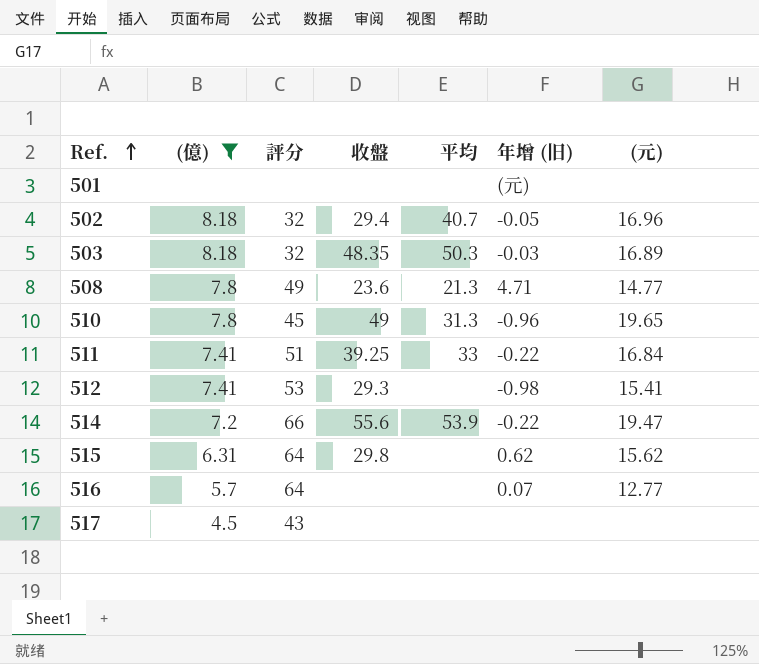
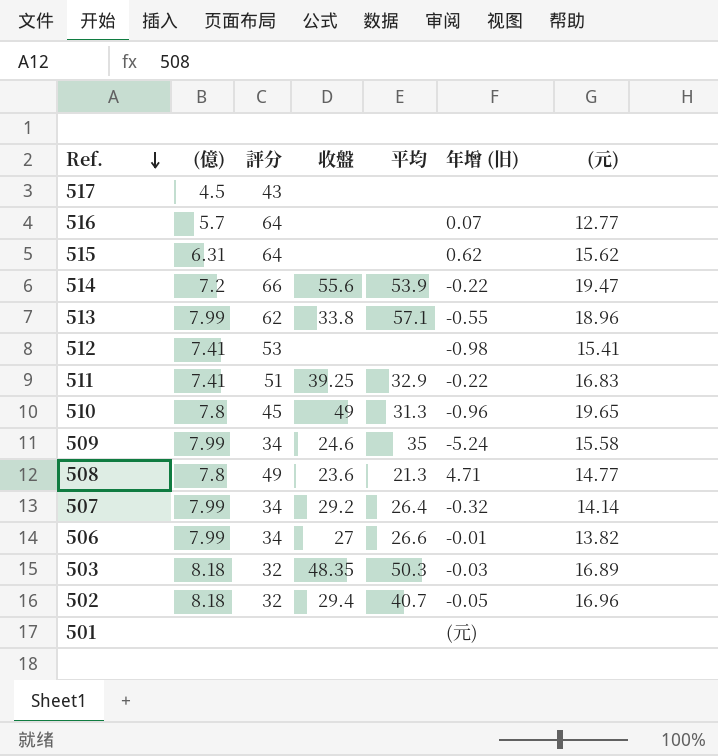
filter: (億) != 7.99 -> none
row order: Ref. ascending -> Ref. descending
515 | 收盤: 29.8 -> none
512 | 收盤: 29.3 -> none
511 | 平均: 33 -> 32.9
511 | (元): 16.84 -> 16.83

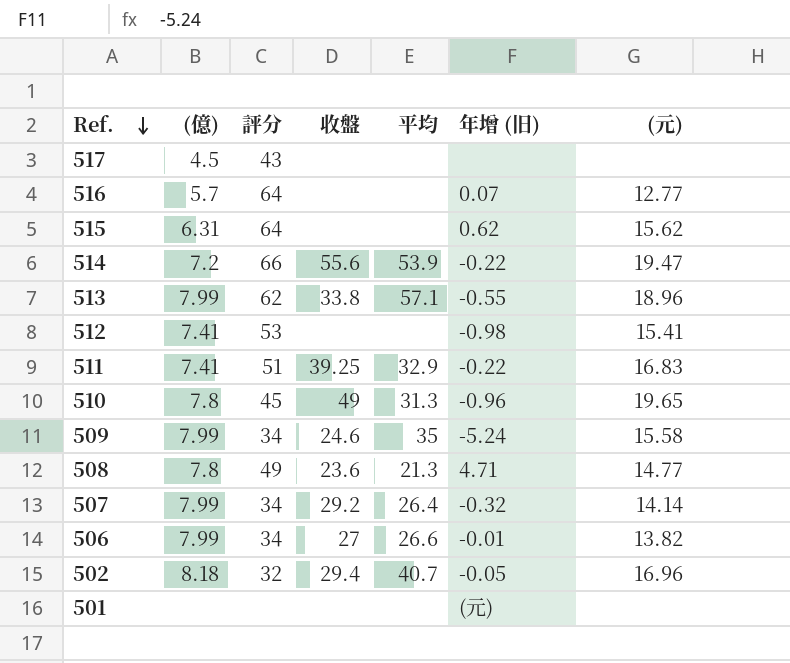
row 503: 8.18 | 32 | 48.35 | 50.3 | -0.03 | 16.89 -> none

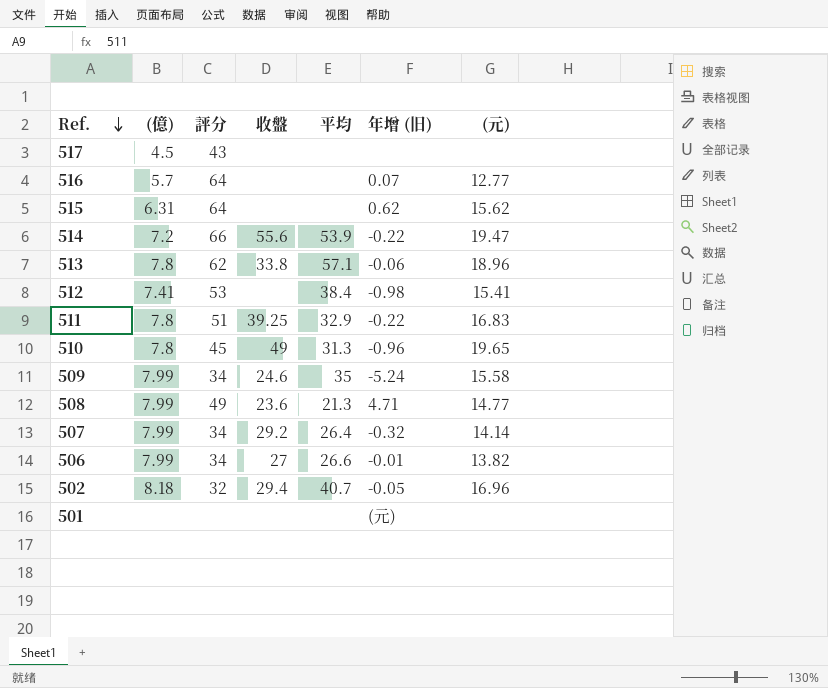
513 | (億): 7.99 -> 7.8
513 | 年增 (旧): -0.55 -> -0.06
512 | 平均: none -> 38.4
511 | (億): 7.41 -> 7.8
508 | (億): 7.8 -> 7.99

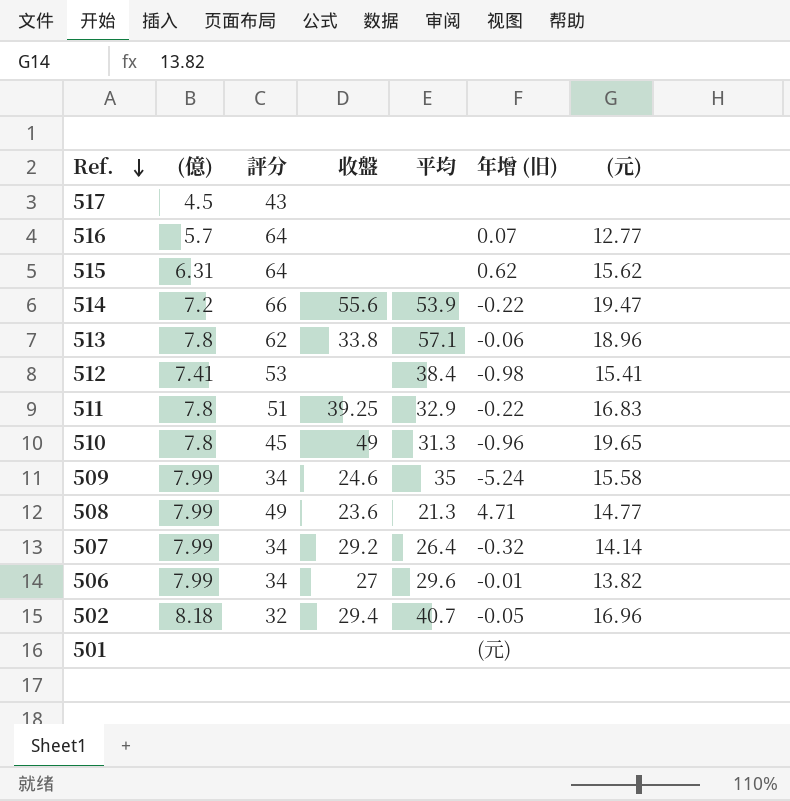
506 | 平均: 26.6 -> 29.6

